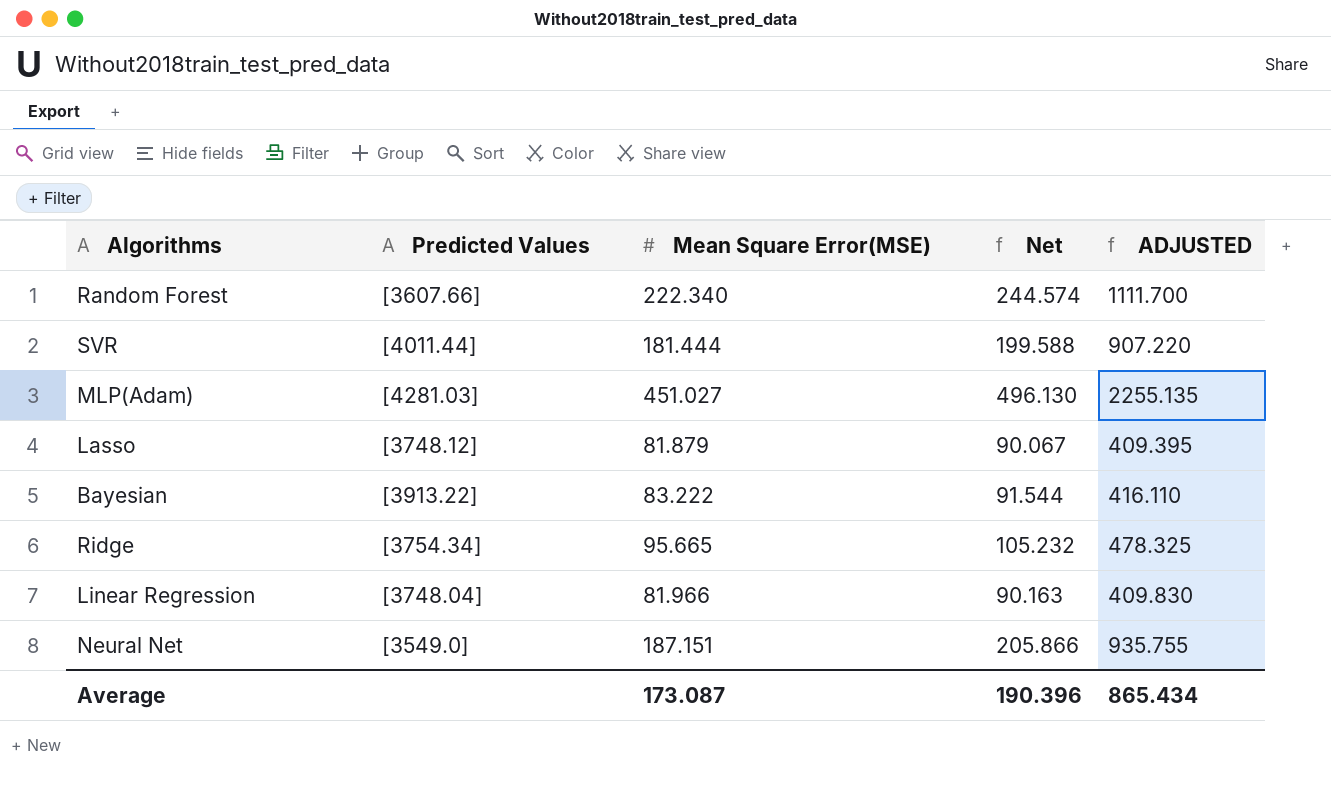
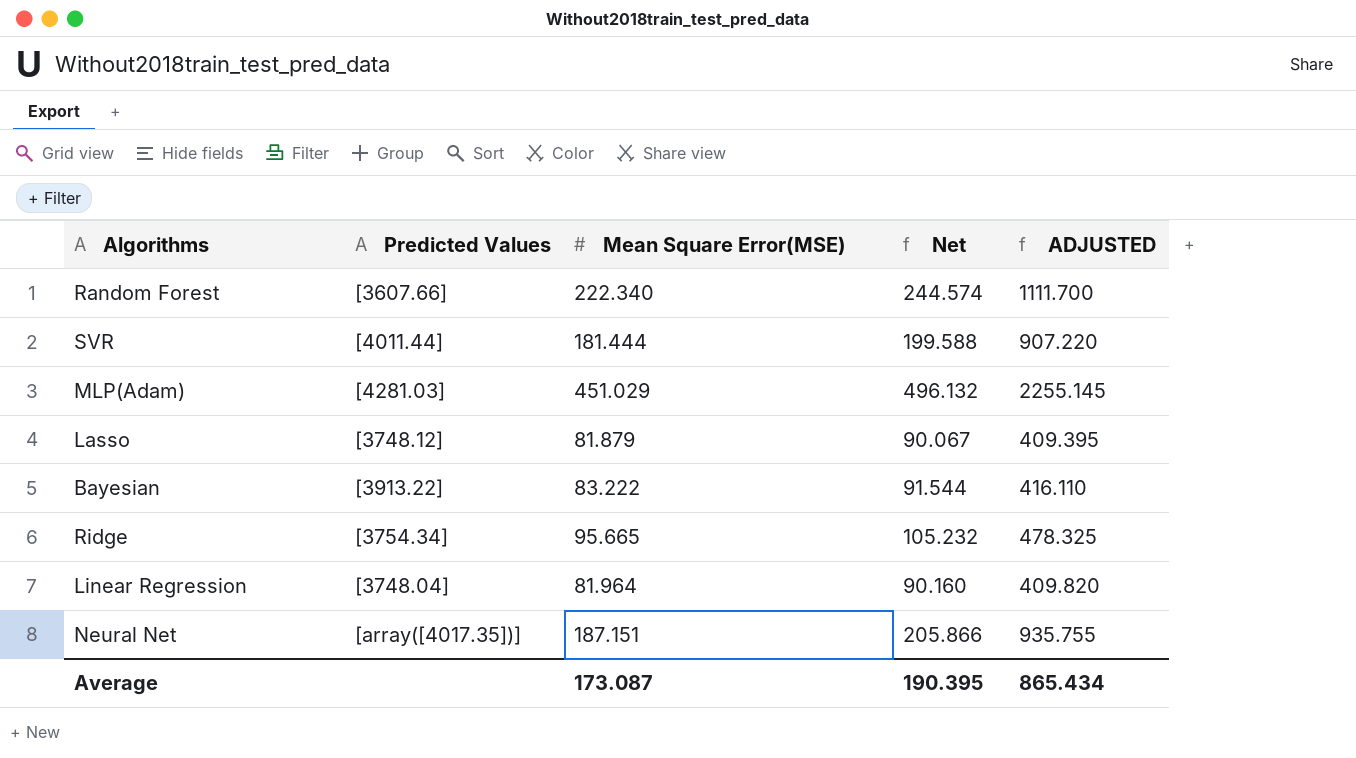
MLP(Adam) | Mean Square Error(MSE): 451.027 -> 451.029
MLP(Adam) | Net: 496.130 -> 496.132
MLP(Adam) | ADJUSTED: 2255.135 -> 2255.145
Linear Regression | Mean Square Error(MSE): 81.966 -> 81.964
Linear Regression | Net: 90.163 -> 90.160
Linear Regression | ADJUSTED: 409.830 -> 409.820
Neural Net | Predicted Values: [3549.0] -> [array([4017.35])]
Average | Net: 190.396 -> 190.395

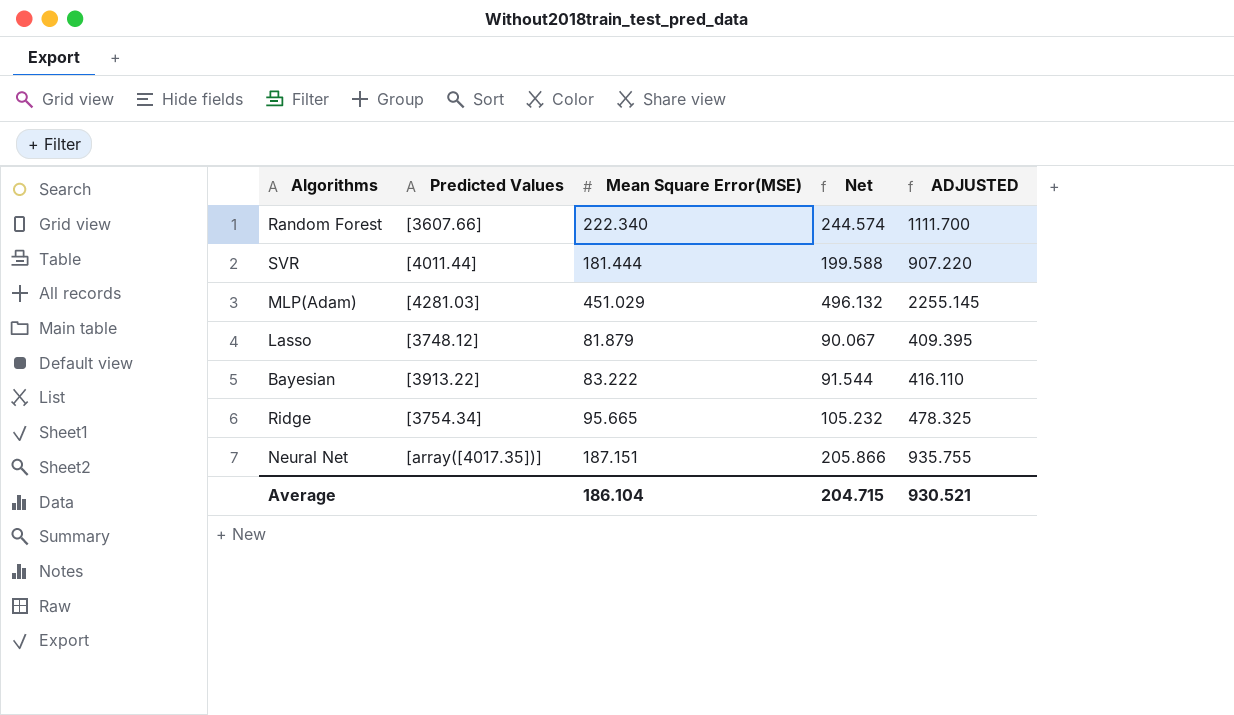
row Linear Regression: [3748.04] | 81.964 | 90.160 | 409.820 -> none
Average | Mean Square Error(MSE): 173.087 -> 186.104
Average | Net: 190.395 -> 204.715
Average | ADJUSTED: 865.434 -> 930.521

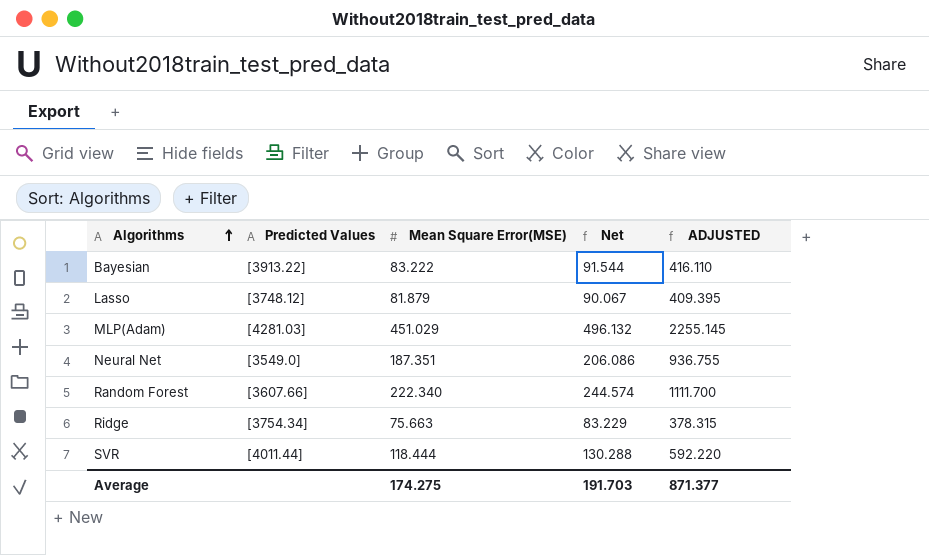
row order: none -> Algorithms ascending
Neural Net | Predicted Values: [array([4017.35])] -> [3549.0]
Neural Net | Mean Square Error(MSE): 187.151 -> 187.351
Neural Net | Net: 205.866 -> 206.086
Neural Net | ADJUSTED: 935.755 -> 936.755
Ridge | Mean Square Error(MSE): 95.665 -> 75.663
Ridge | Net: 105.232 -> 83.229
Ridge | ADJUSTED: 478.325 -> 378.315
SVR | Mean Square Error(MSE): 181.444 -> 118.444
SVR | Net: 199.588 -> 130.288
SVR | ADJUSTED: 907.220 -> 592.220
Average | Mean Square Error(MSE): 186.104 -> 174.275
Average | Net: 204.715 -> 191.703
Average | ADJUSTED: 930.521 -> 871.377

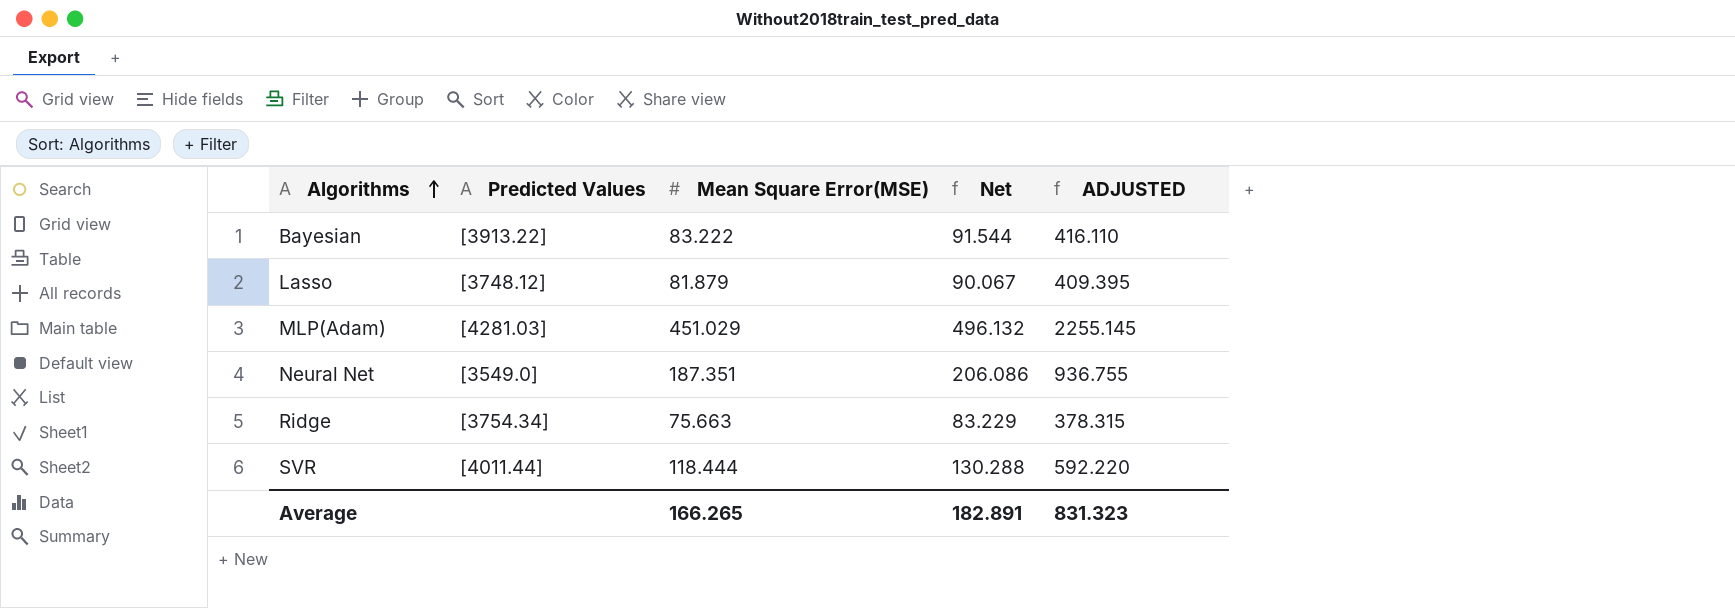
row Random Forest: [3607.66] | 222.340 | 244.574 | 1111.700 -> none
Average | Mean Square Error(MSE): 174.275 -> 166.265
Average | Net: 191.703 -> 182.891
Average | ADJUSTED: 871.377 -> 831.323

